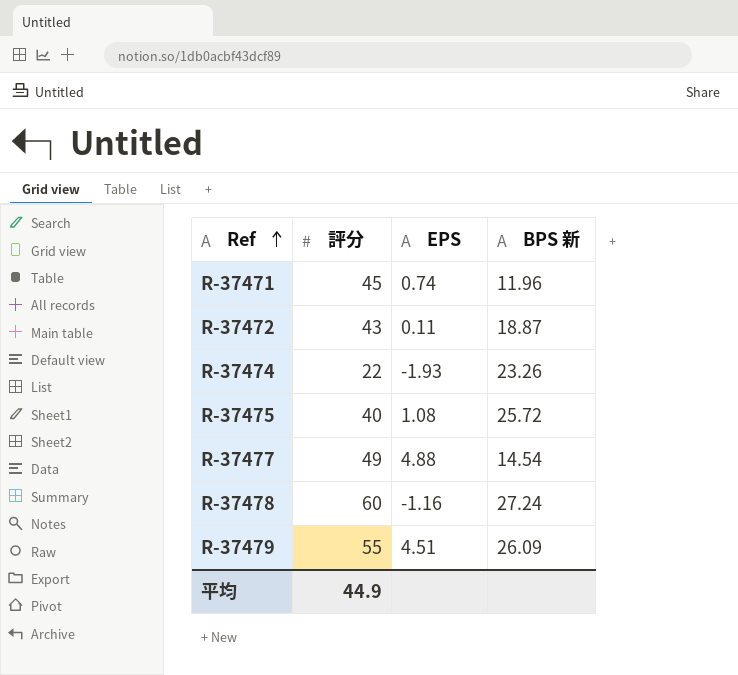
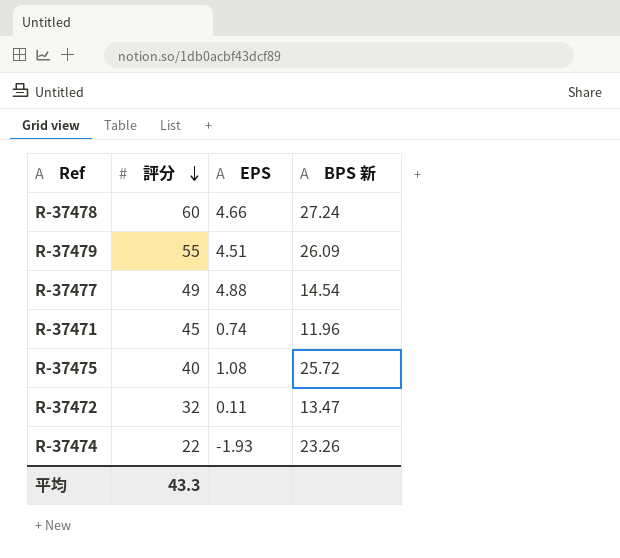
row order: Ref ascending -> 評分 descending
R-37478 | EPS: -1.16 -> 4.66
R-37472 | 評分: 43 -> 32
R-37472 | BPS 新: 18.87 -> 13.47
平均 | 評分: 44.9 -> 43.3

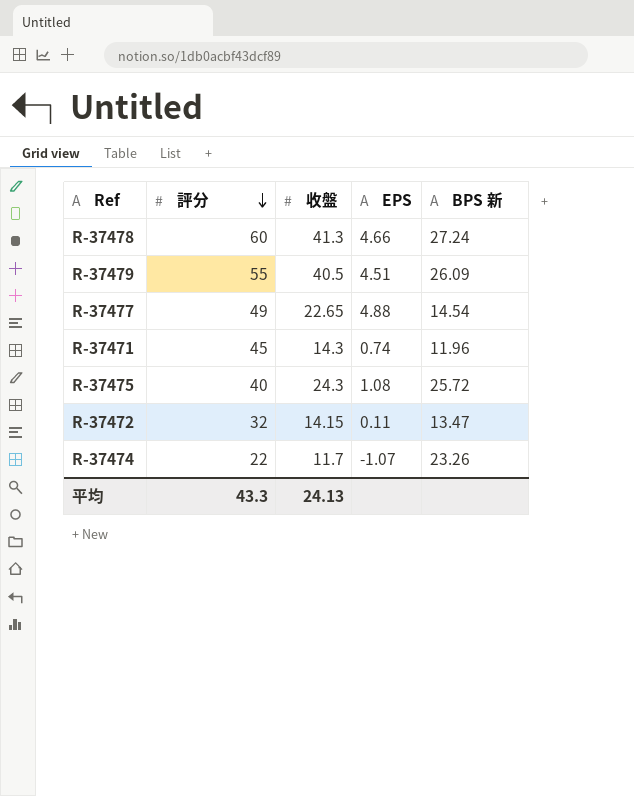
column 收盤 | position: none -> 3
R-37474 | EPS: -1.93 -> -1.07

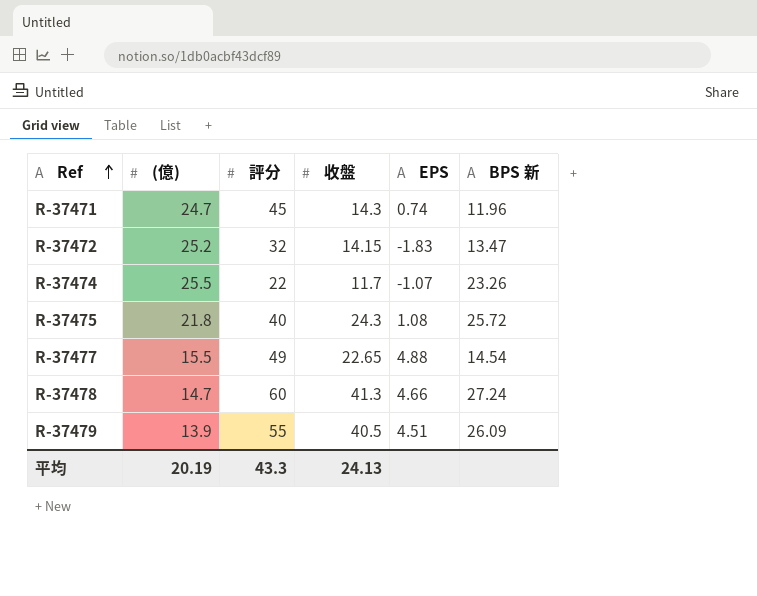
row order: 評分 descending -> Ref ascending
column (億) | position: none -> 2
R-37472 | EPS: 0.11 -> -1.83

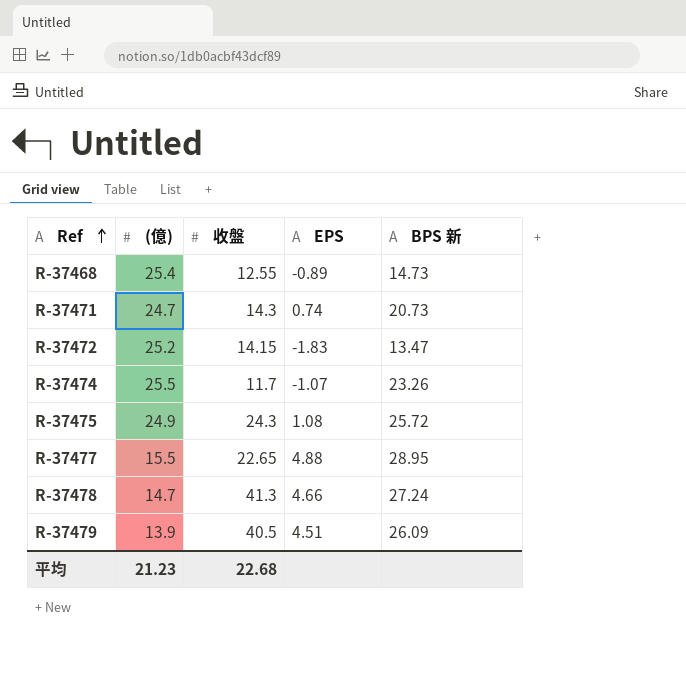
column 評分 | position: 3 -> none
row R-37468: none -> 25.4 | 12.55 | -0.89 | 14.73
R-37471 | BPS 新: 11.96 -> 20.73
R-37475 | (億): 21.8 -> 24.9
R-37477 | BPS 新: 14.54 -> 28.95
平均 | (億): 20.19 -> 21.23
平均 | 收盤: 24.13 -> 22.68

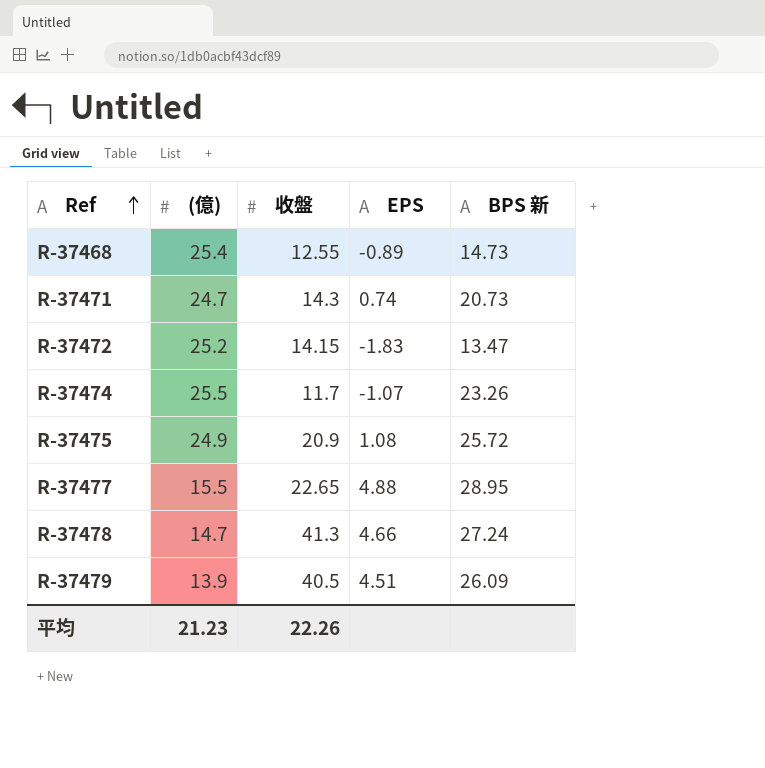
R-37475 | 收盤: 24.3 -> 20.9
平均 | 收盤: 22.68 -> 22.26

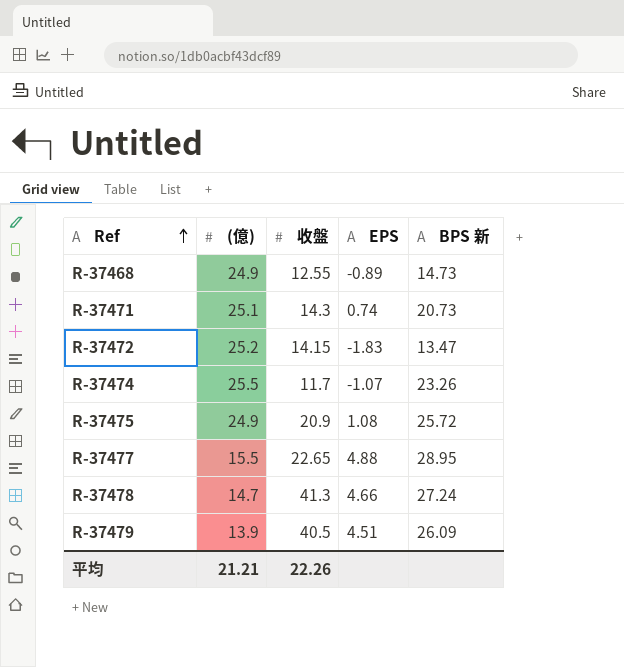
R-37468 | (億): 25.4 -> 24.9
R-37471 | (億): 24.7 -> 25.1
平均 | (億): 21.23 -> 21.21

